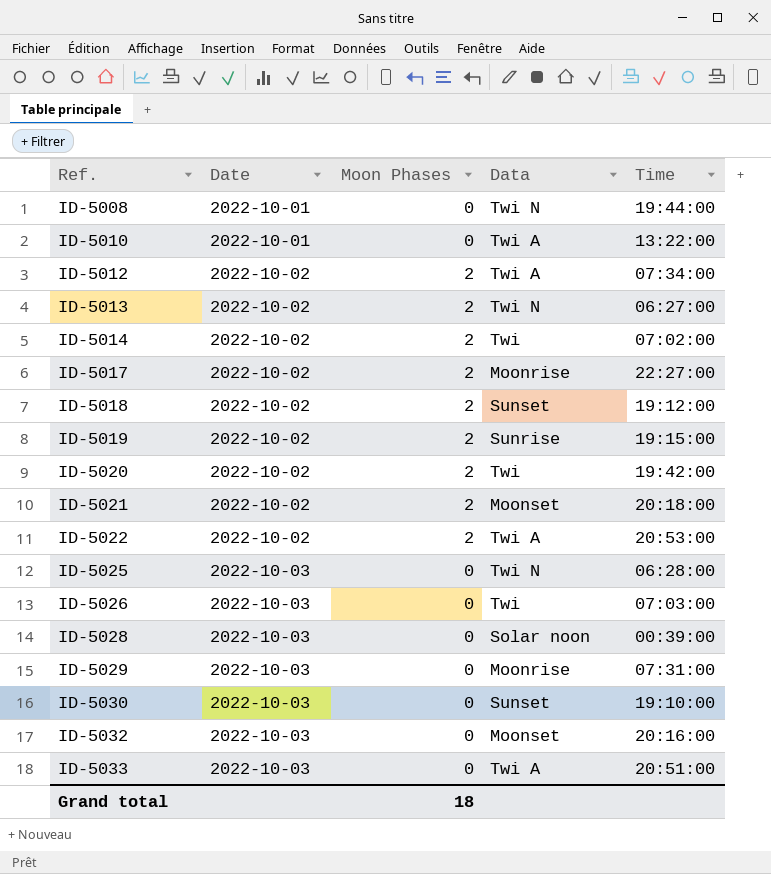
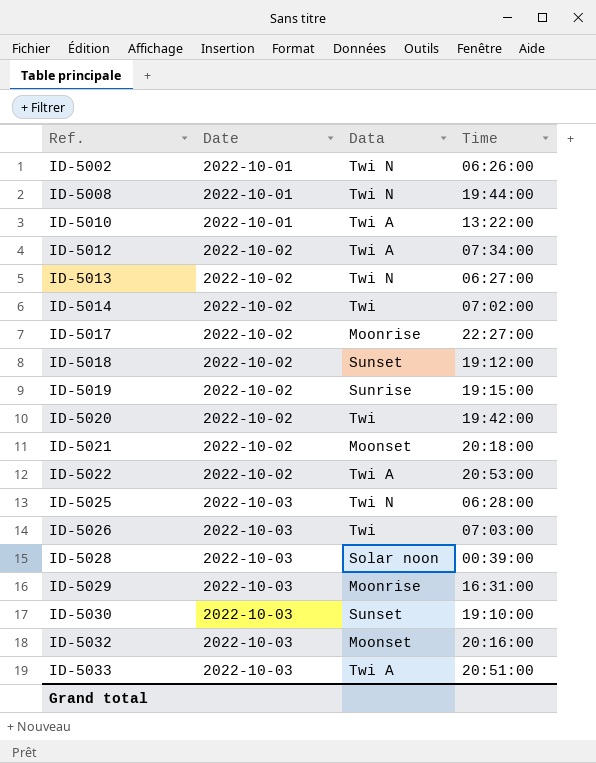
column Moon Phases | position: 3 -> none
row ID-5002: none -> 2022-10-01 | Twi N | 06:26:00
ID-5029 | Time: 07:31:00 -> 16:31:00

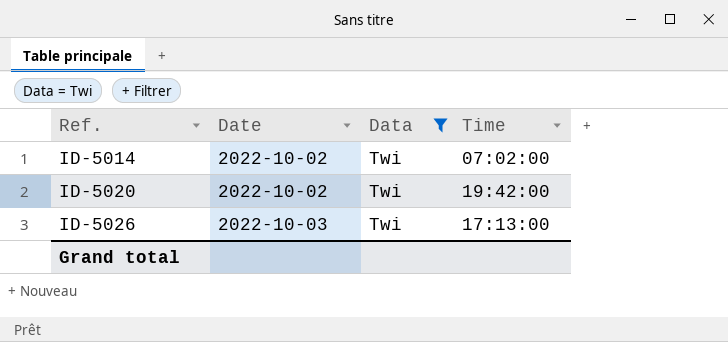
filter: none -> Data = Twi
ID-5026 | Time: 07:03:00 -> 17:13:00

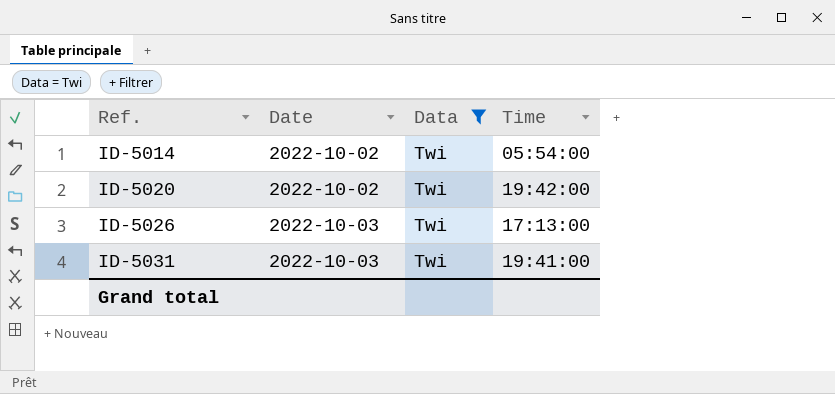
ID-5014 | Time: 07:02:00 -> 05:54:00
row ID-5031: none -> 2022-10-03 | Twi | 19:41:00

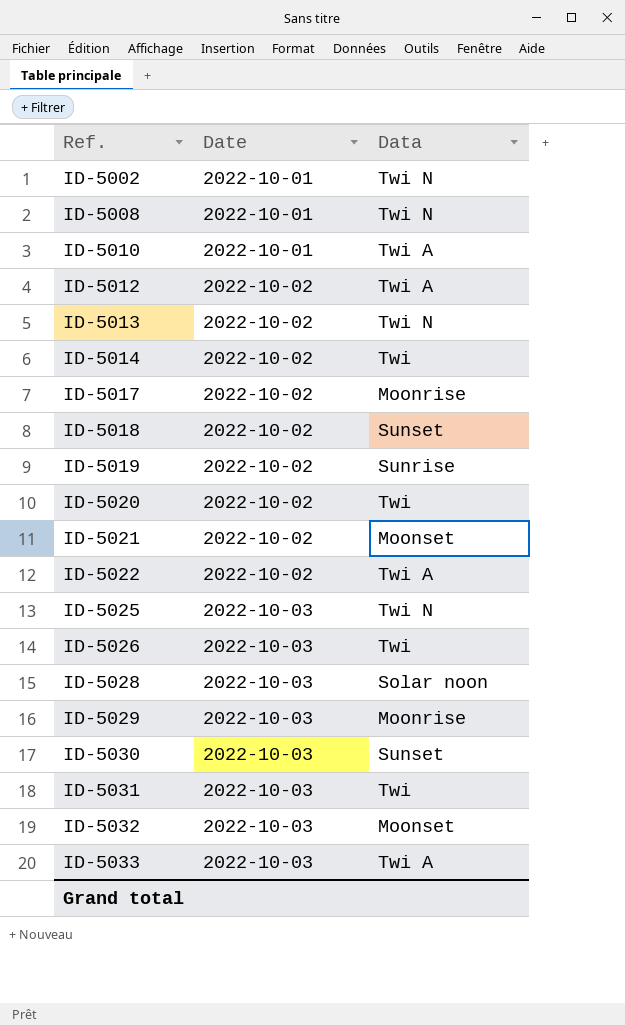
filter: Data = Twi -> none
column Time | position: 4 -> none

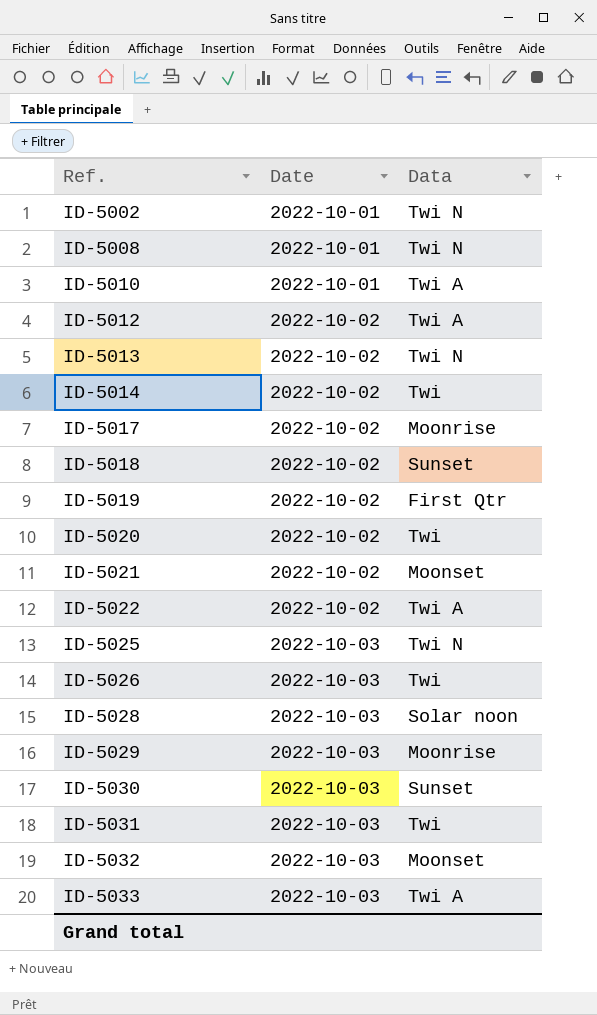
ID-5019 | Data: Sunrise -> First Qtr

